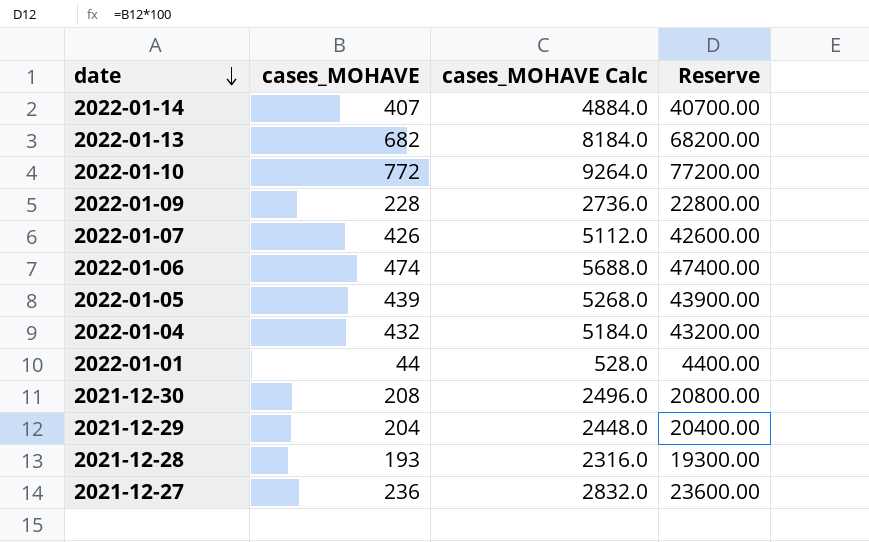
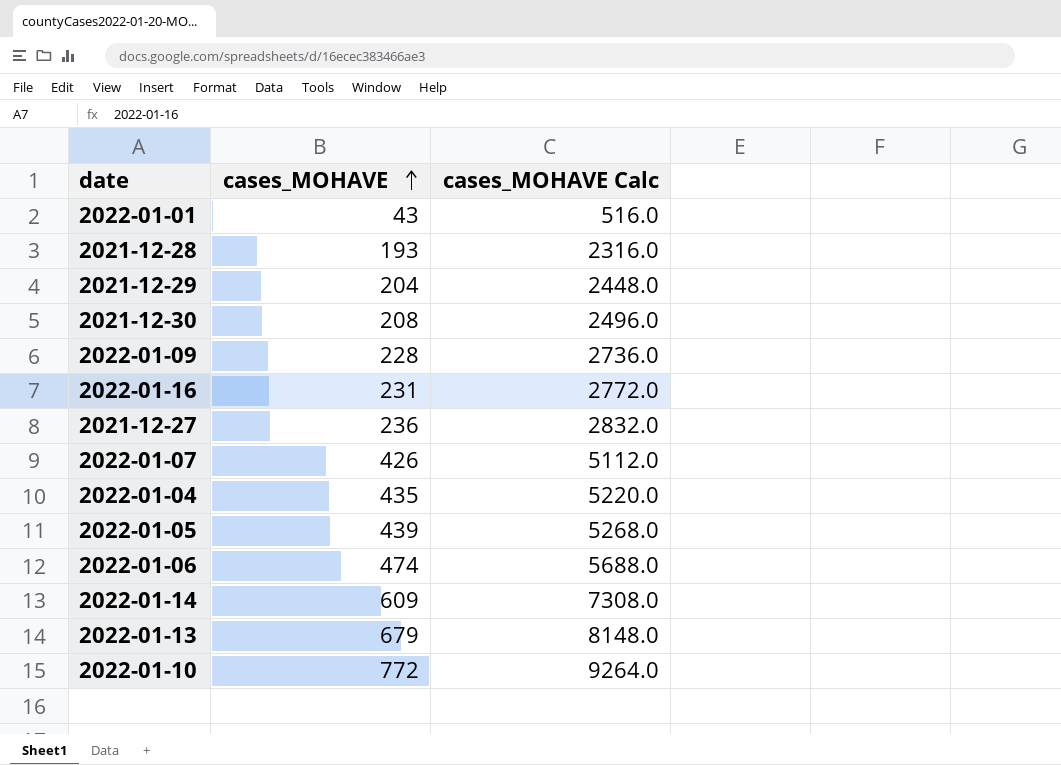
row order: date descending -> cases_MOHAVE ascending
column Reserve | formula: [cases_MOHAVE] * 100 -> none
2022-01-01 | cases_MOHAVE: 44 -> 43
2022-01-01 | cases_MOHAVE Calc: 528.0 -> 516.0
row 2022-01-16: none -> 231 | 2772.0
2022-01-04 | cases_MOHAVE: 432 -> 435
2022-01-04 | cases_MOHAVE Calc: 5184.0 -> 5220.0
2022-01-14 | cases_MOHAVE: 407 -> 609
2022-01-14 | cases_MOHAVE Calc: 4884.0 -> 7308.0
2022-01-13 | cases_MOHAVE: 682 -> 679
2022-01-13 | cases_MOHAVE Calc: 8184.0 -> 8148.0

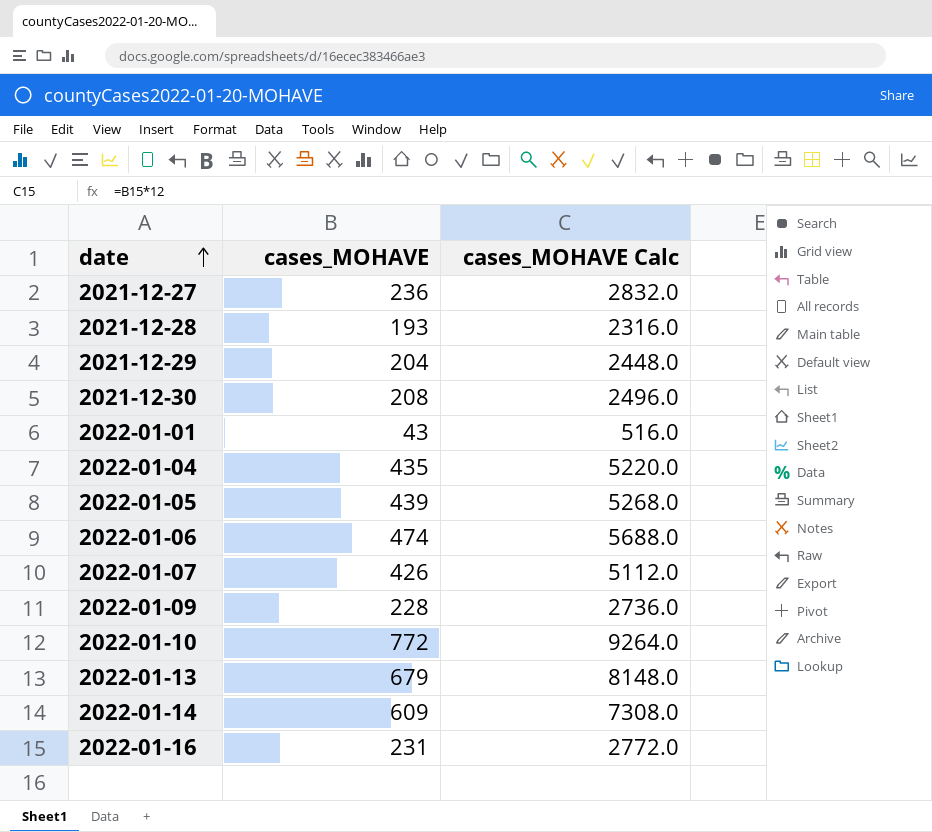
row order: cases_MOHAVE ascending -> date ascending

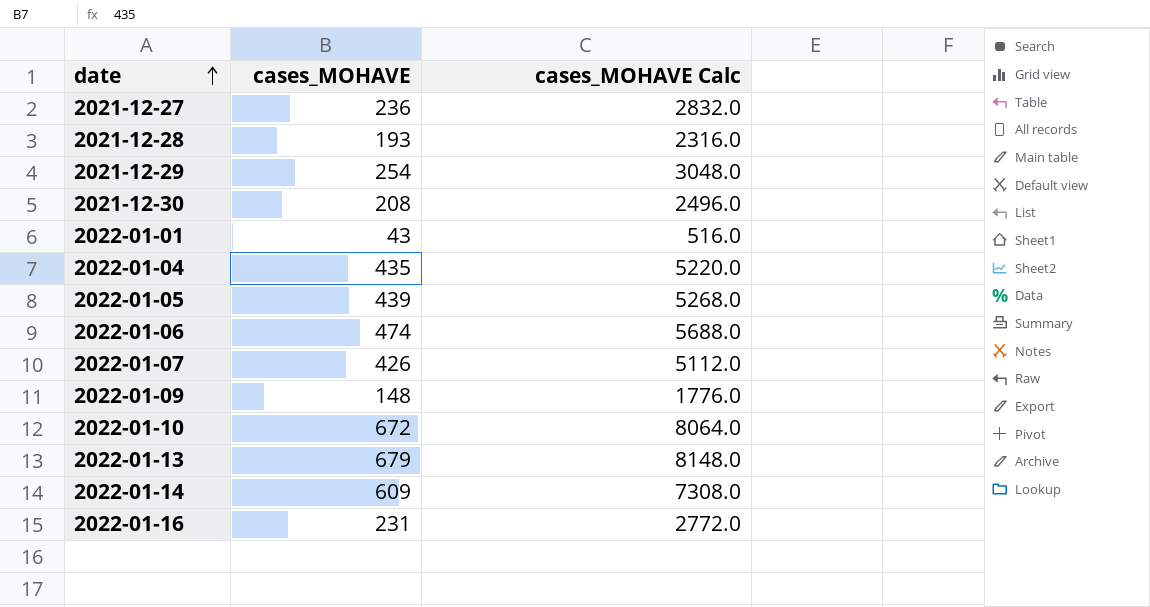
2021-12-29 | cases_MOHAVE: 204 -> 254
2021-12-29 | cases_MOHAVE Calc: 2448.0 -> 3048.0
2022-01-09 | cases_MOHAVE: 228 -> 148
2022-01-09 | cases_MOHAVE Calc: 2736.0 -> 1776.0
2022-01-10 | cases_MOHAVE: 772 -> 672
2022-01-10 | cases_MOHAVE Calc: 9264.0 -> 8064.0

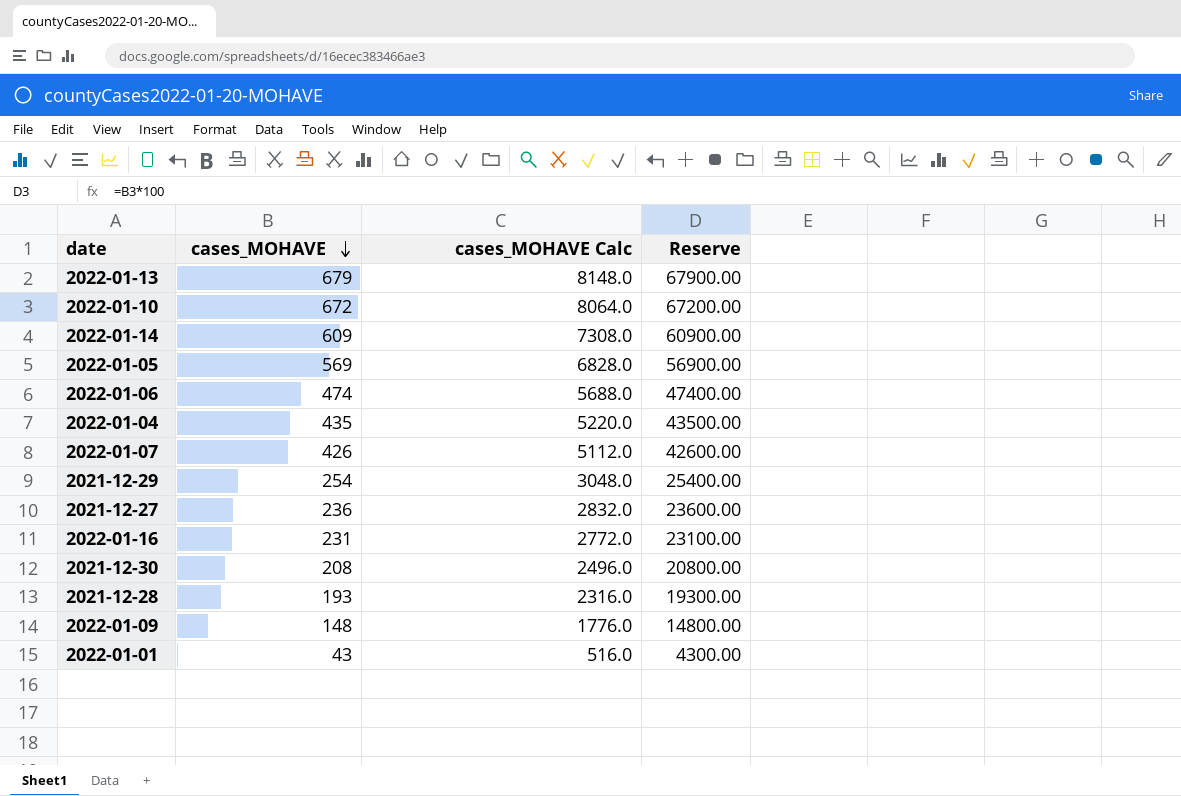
row order: date ascending -> cases_MOHAVE descending
column Reserve | formula: none -> [cases_MOHAVE] * 100
2022-01-05 | cases_MOHAVE: 439 -> 569
2022-01-05 | cases_MOHAVE Calc: 5268.0 -> 6828.0

